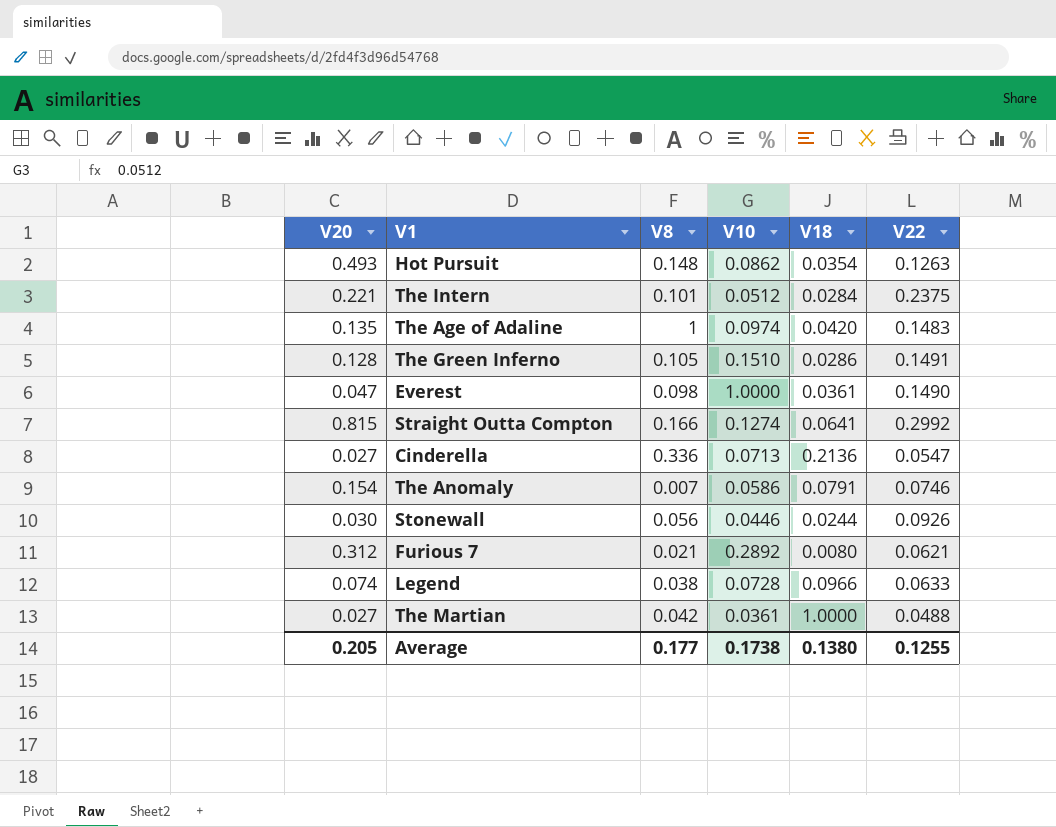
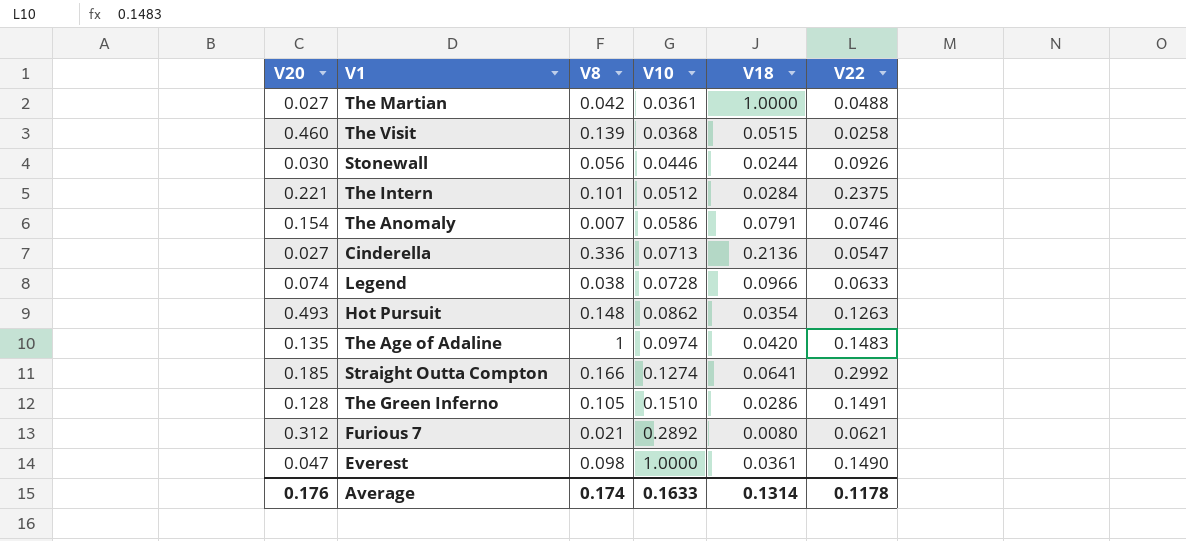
row order: none -> V10 ascending
row The Visit: none -> 0.460 | 0.139 | 0.0368 | 0.0515 | 0.0258
Straight Outta Compton | V20: 0.815 -> 0.185
Average | V20: 0.205 -> 0.176
Average | V8: 0.177 -> 0.174
Average | V10: 0.1738 -> 0.1633
Average | V18: 0.1380 -> 0.1314
Average | V22: 0.1255 -> 0.1178

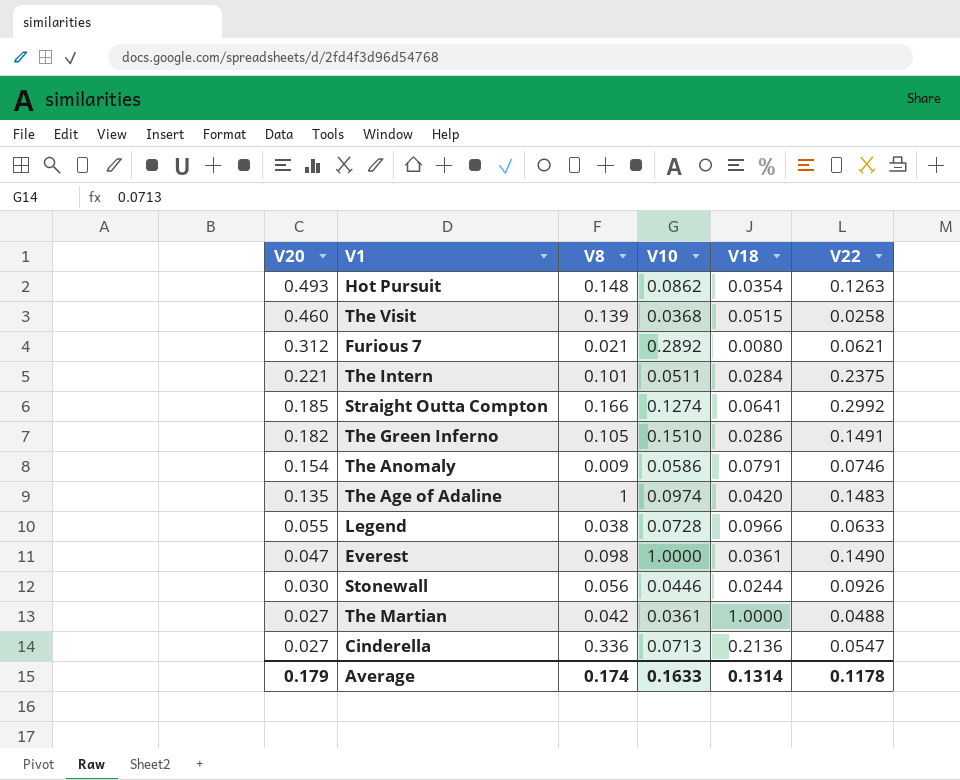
row order: V10 ascending -> V20 descending
The Intern | V10: 0.0512 -> 0.0511
The Green Inferno | V20: 0.128 -> 0.182
The Anomaly | V8: 0.007 -> 0.009
Legend | V20: 0.074 -> 0.055
Average | V20: 0.176 -> 0.179

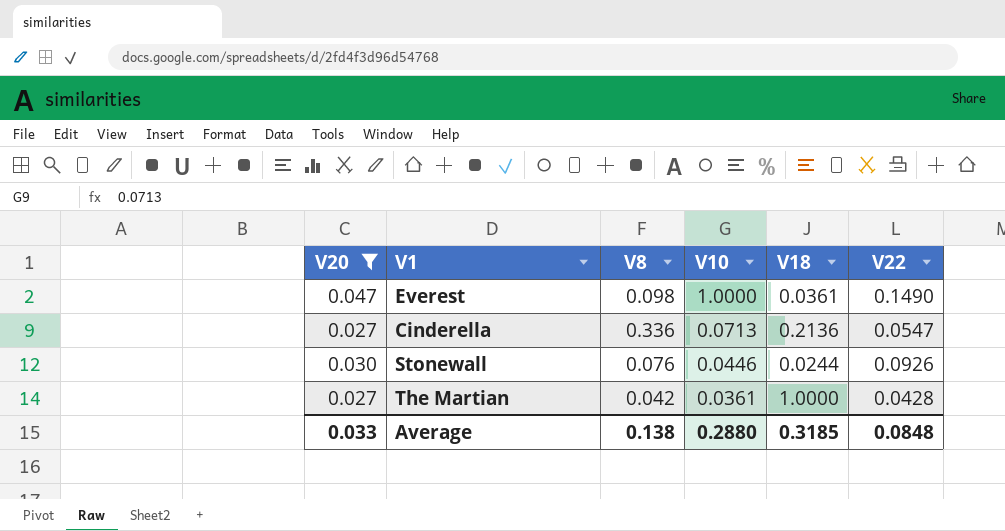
filter: none -> V20 <= 0.047
row order: V20 descending -> V10 descending
Stonewall | V8: 0.056 -> 0.076
The Martian | V22: 0.0488 -> 0.0428
Average | V20: 0.179 -> 0.033
Average | V8: 0.174 -> 0.138
Average | V10: 0.1633 -> 0.2880
Average | V18: 0.1314 -> 0.3185
Average | V22: 0.1178 -> 0.0848

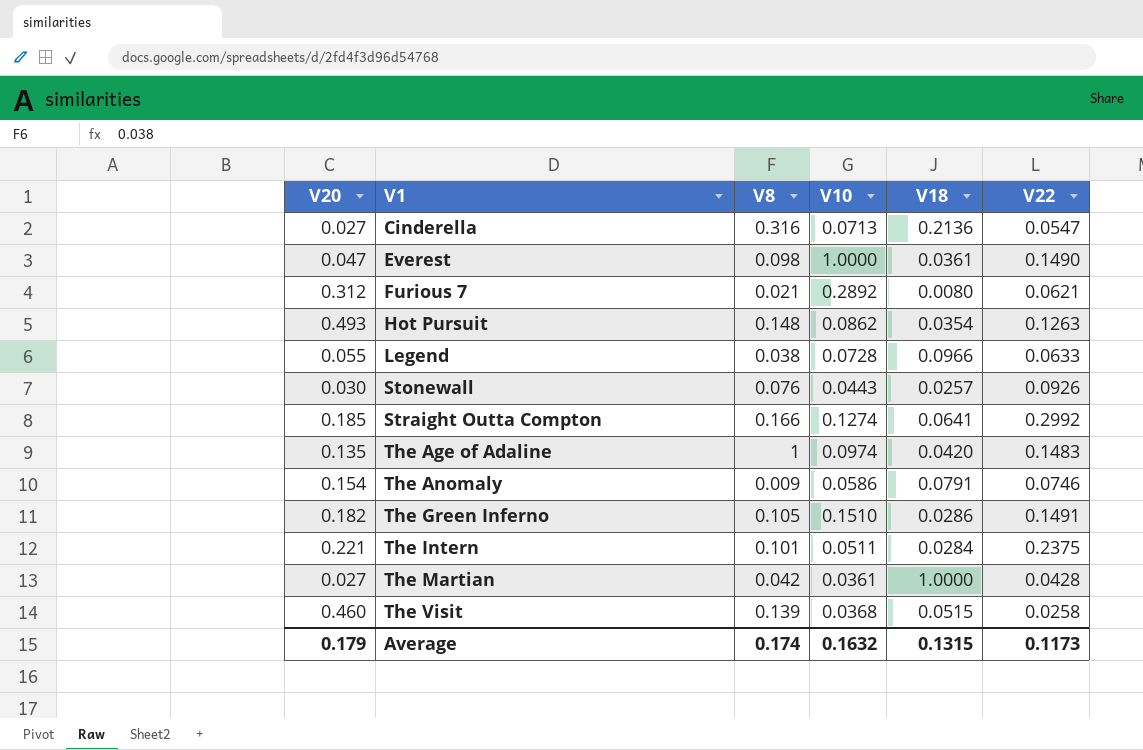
filter: V20 <= 0.047 -> none
row order: V10 descending -> V1 ascending
Cinderella | V8: 0.336 -> 0.316
Stonewall | V10: 0.0446 -> 0.0443
Stonewall | V18: 0.0244 -> 0.0257
Average | V20: 0.033 -> 0.179
Average | V8: 0.138 -> 0.174
Average | V10: 0.2880 -> 0.1632
Average | V18: 0.3185 -> 0.1315
Average | V22: 0.0848 -> 0.1173

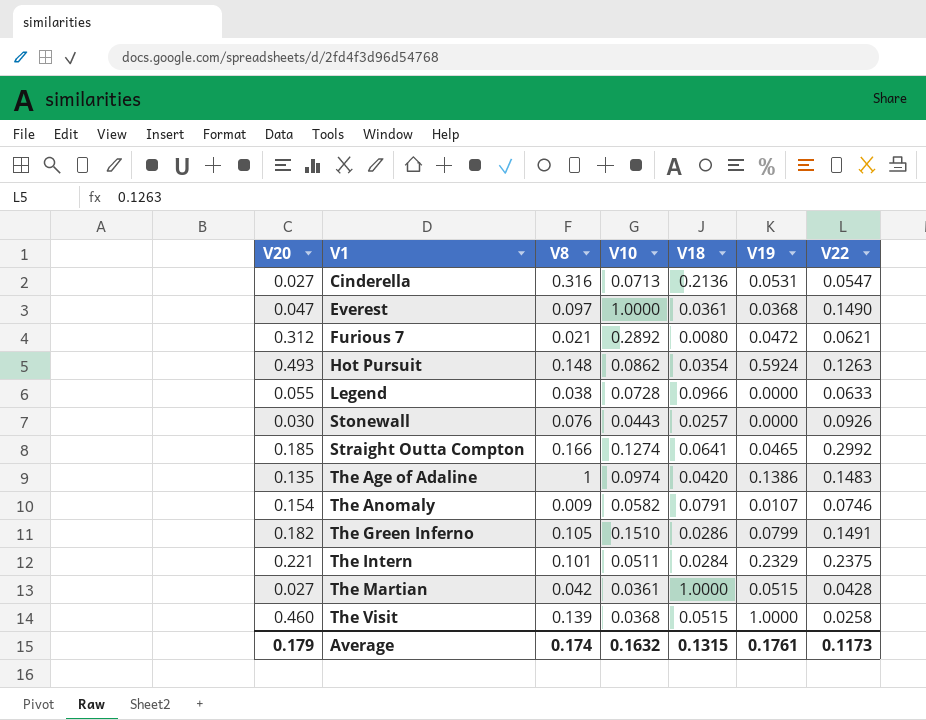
column V19 | position: none -> 6
Everest | V8: 0.098 -> 0.097
The Anomaly | V10: 0.0586 -> 0.0582

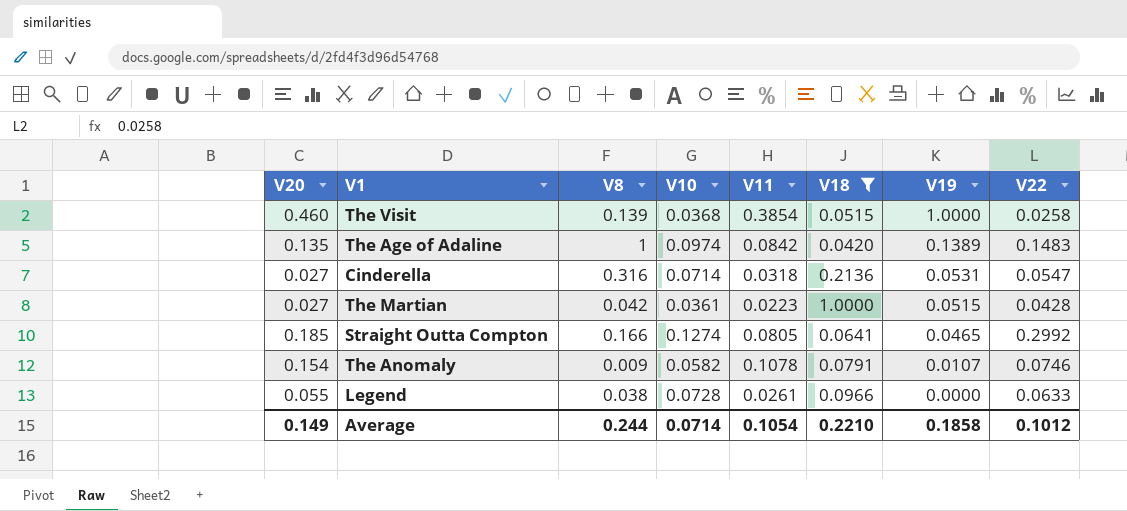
filter: none -> V18 >= 0.0420
row order: V1 ascending -> V19 descending
column V11 | position: none -> 5
The Age of Adaline | V19: 0.1386 -> 0.1389
Cinderella | V10: 0.0713 -> 0.0714
Average | V20: 0.179 -> 0.149
Average | V8: 0.174 -> 0.244
Average | V10: 0.1632 -> 0.0714
Average | V18: 0.1315 -> 0.2210
Average | V19: 0.1761 -> 0.1858
Average | V22: 0.1173 -> 0.1012

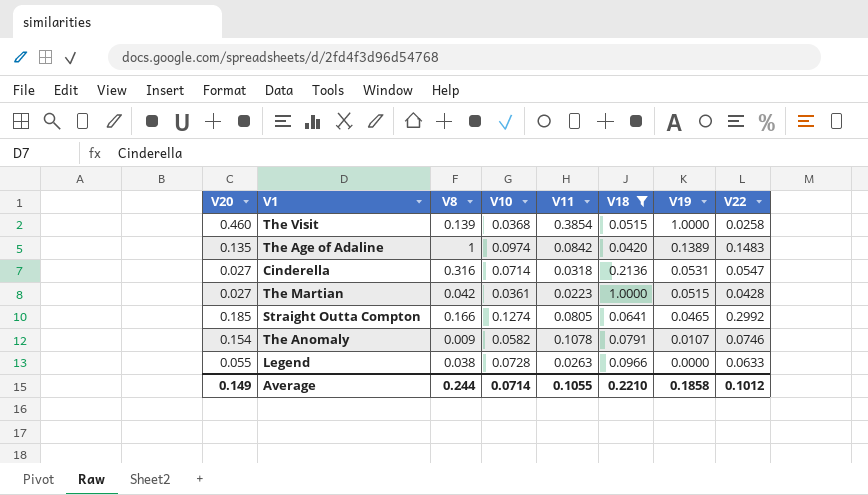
Legend | V11: 0.0261 -> 0.0263
Average | V11: 0.1054 -> 0.1055

